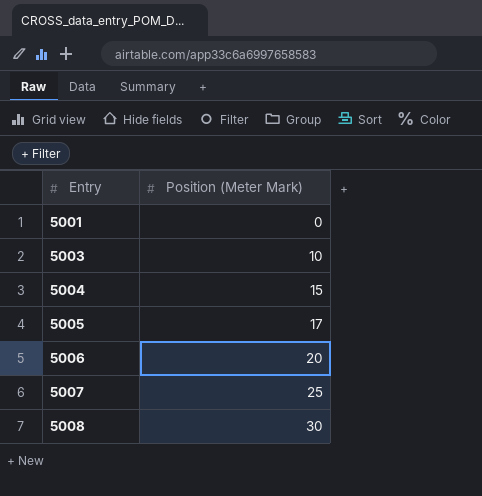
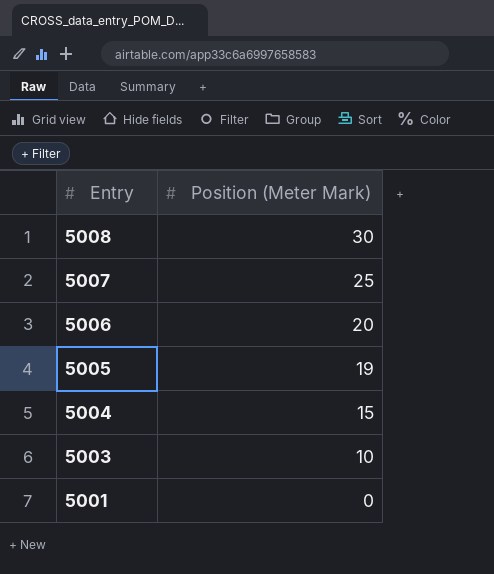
row order: Entry ascending -> Entry descending
5005 | Position (Meter Mark): 17 -> 19

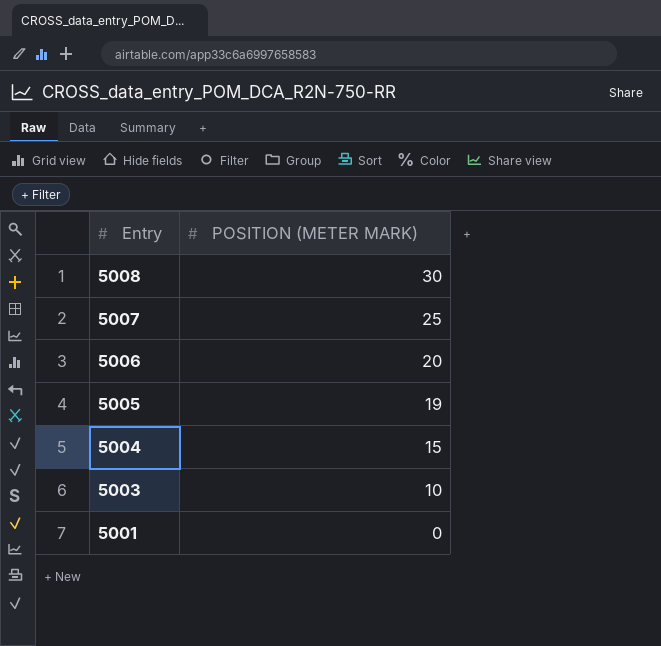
column name: Position (Meter Mark) -> POSITION (METER MARK)

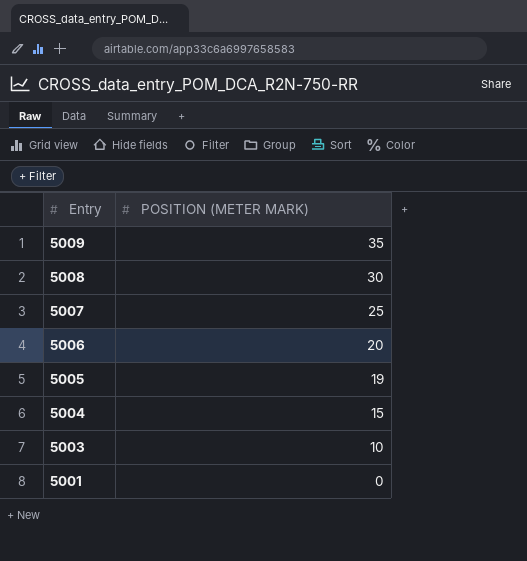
row 5009: none -> 35

